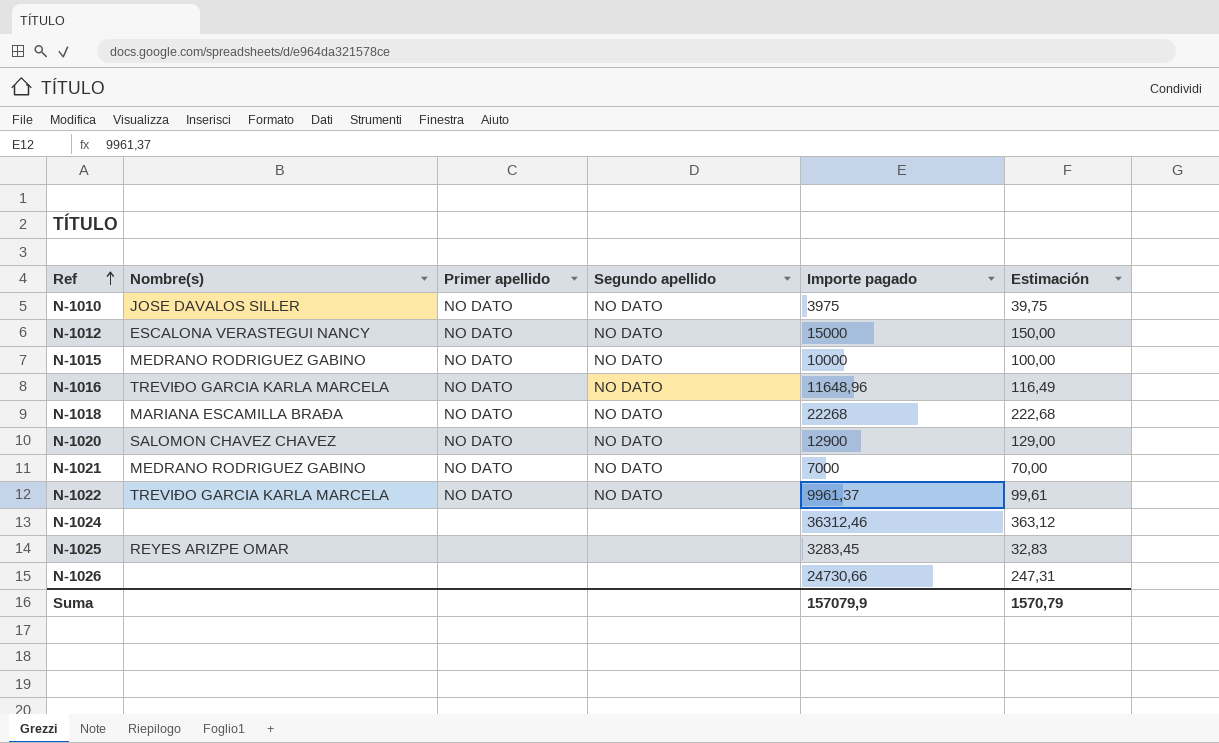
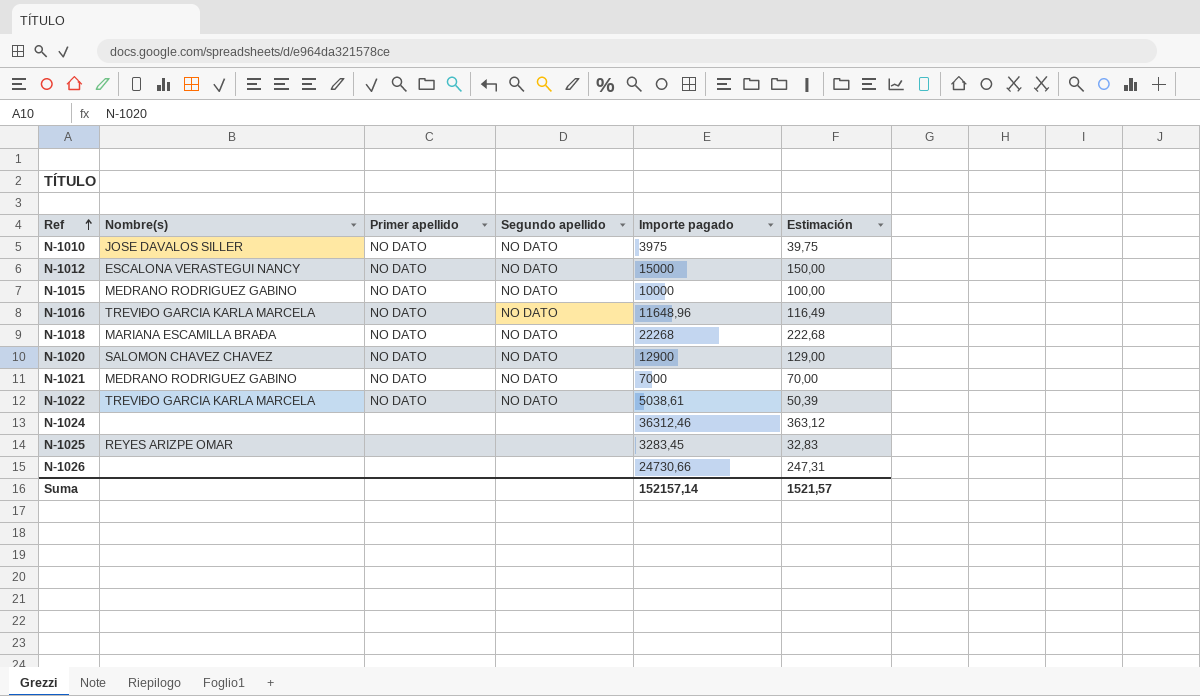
N-1022 | Importe pagado: 9961,37 -> 5038,61
N-1022 | Estimación: 99,61 -> 50,39
Suma | Importe pagado: 157079,9 -> 152157,14
Suma | Estimación: 1570,79 -> 1521,57

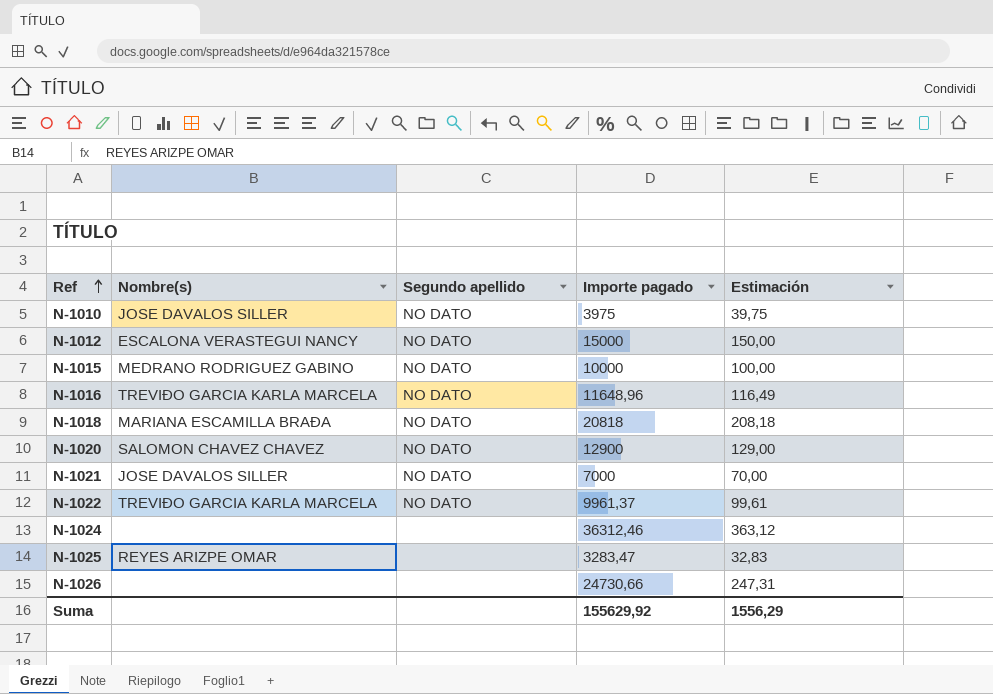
column Primer apellido | position: 3 -> none
N-1018 | Importe pagado: 22268 -> 20818
N-1018 | Estimación: 222,68 -> 208,18
N-1021 | Nombre(s): MEDRANO RODRIGUEZ GABINO -> JOSE DAVALOS SILLER
N-1022 | Importe pagado: 5038,61 -> 9961,37
N-1022 | Estimación: 50,39 -> 99,61
N-1025 | Importe pagado: 3283,45 -> 3283,47
Suma | Importe pagado: 152157,14 -> 155629,92
Suma | Estimación: 1521,57 -> 1556,29

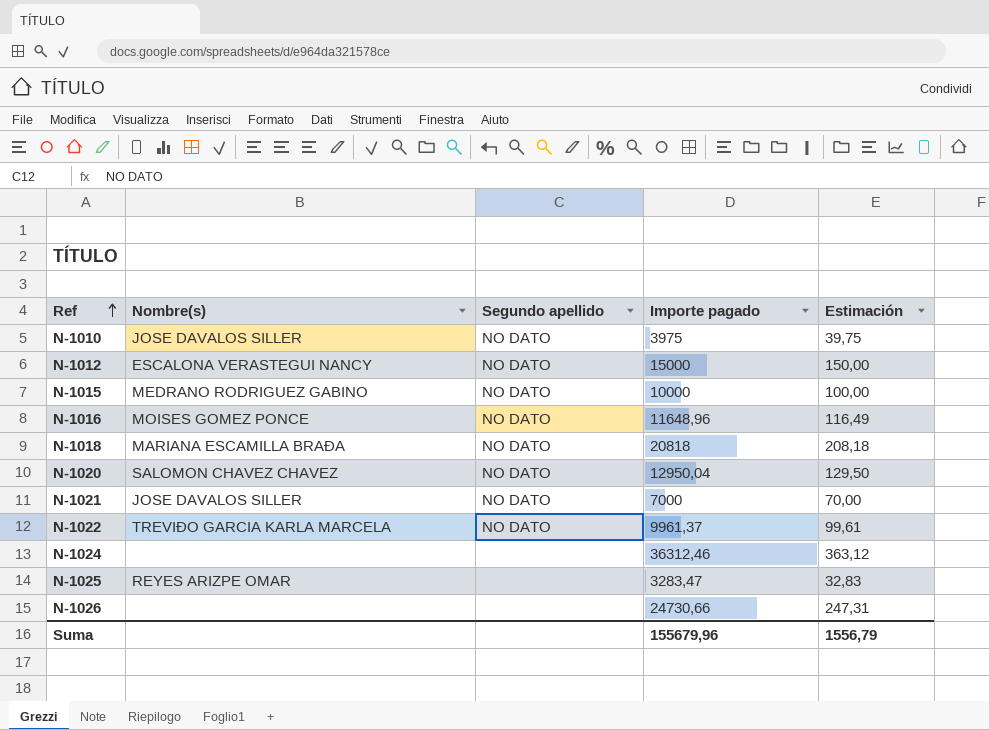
N-1016 | Nombre(s): TREVIÐO GARCIA KARLA MARCELA -> MOISES GOMEZ PONCE
N-1020 | Importe pagado: 12900 -> 12950,04
N-1020 | Estimación: 129,00 -> 129,50
Suma | Importe pagado: 155629,92 -> 155679,96
Suma | Estimación: 1556,29 -> 1556,79

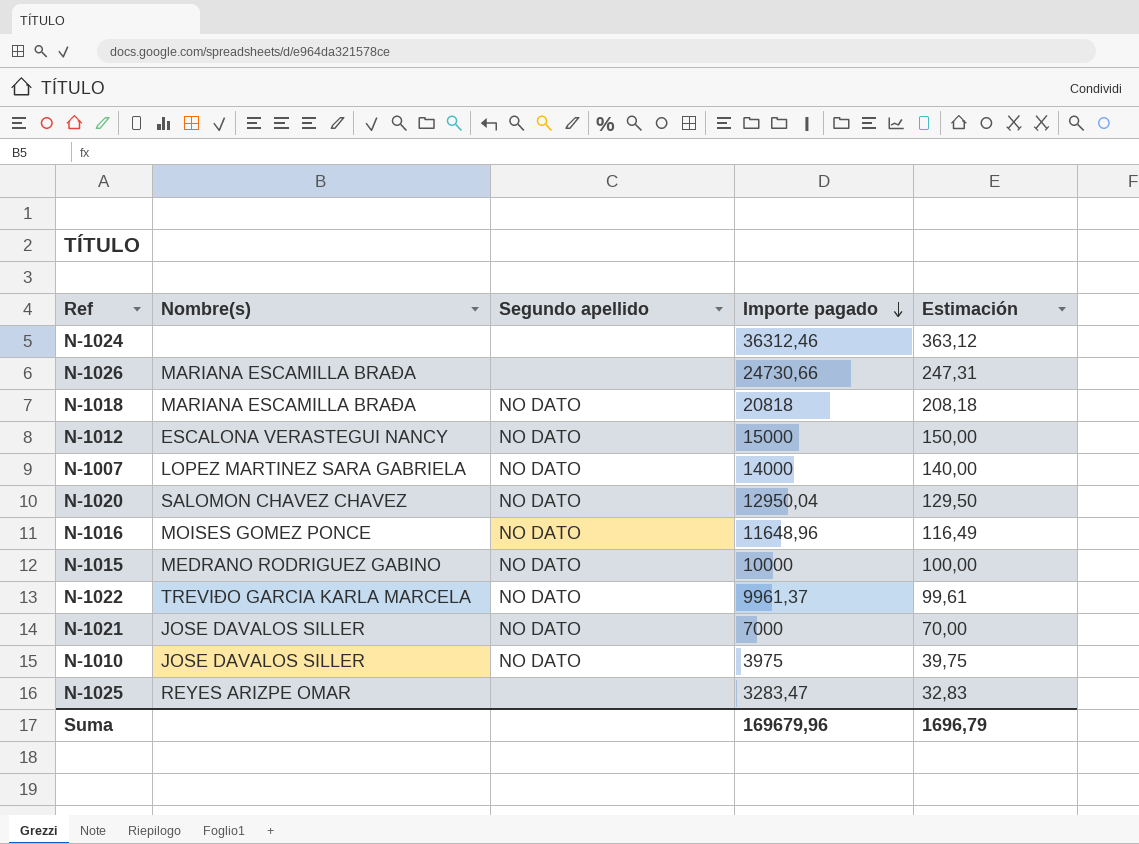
row order: Ref ascending -> Importe pagado descending
N-1026 | Nombre(s): none -> MARIANA ESCAMILLA BRAÐA
row N-1007: none -> LOPEZ MARTINEZ SARA GABRIELA | NO DATO | 14000 | 140,00
Suma | Importe pagado: 155679,96 -> 169679,96
Suma | Estimación: 1556,79 -> 1696,79

